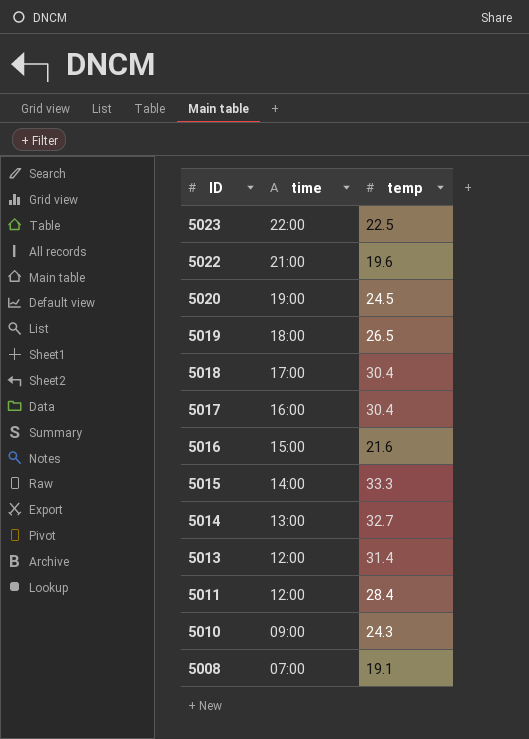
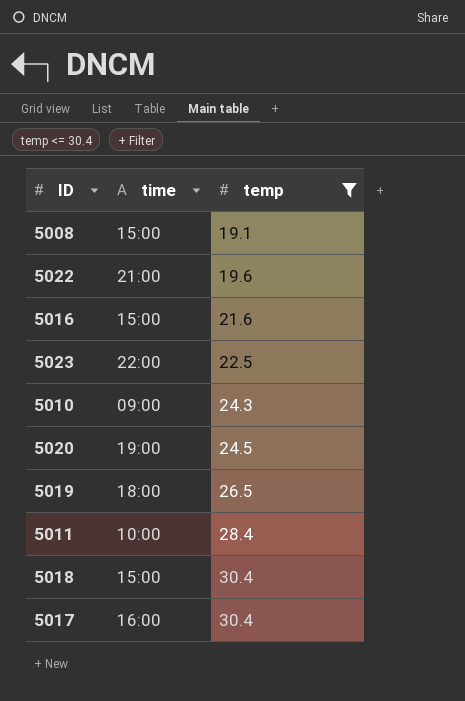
filter: none -> temp <= 30.4
row order: ID descending -> temp ascending
5008 | time: 07:00 -> 15:00
5011 | time: 12:00 -> 10:00
5018 | time: 17:00 -> 15:00

